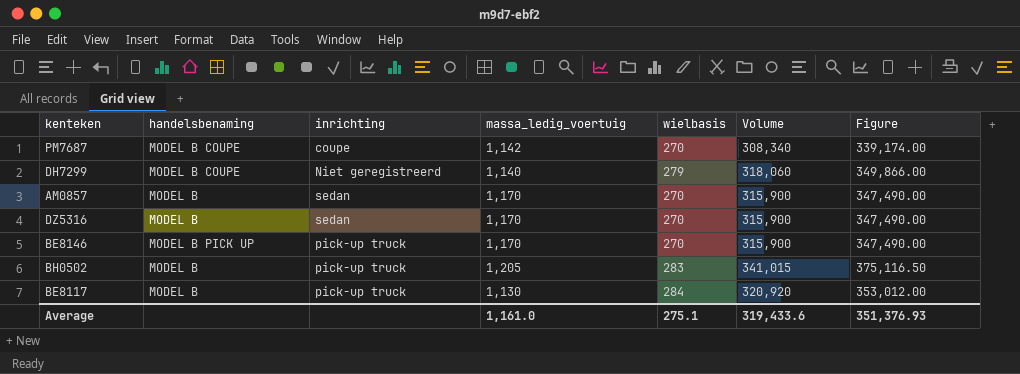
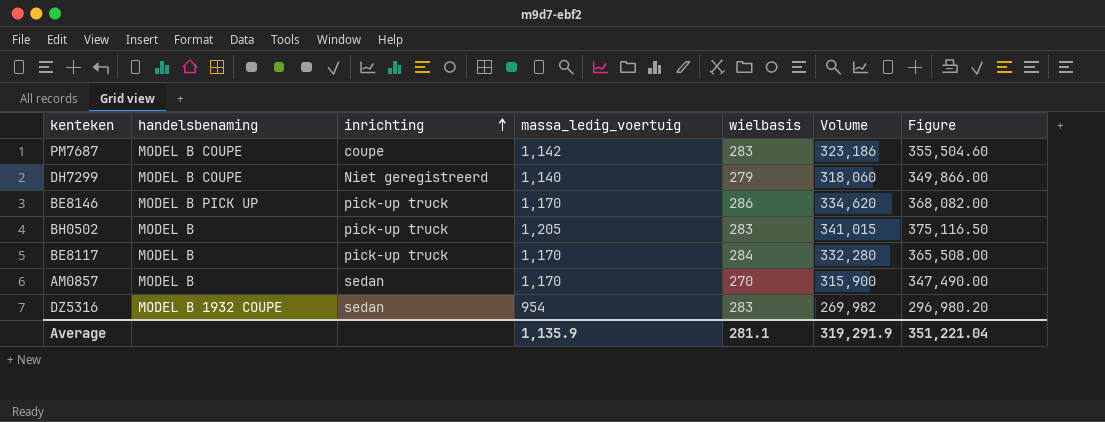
row order: none -> inrichting ascending
PM7687 | wielbasis: 270 -> 283
PM7687 | Volume: 308,340 -> 323,186
PM7687 | Figure: 339,174.00 -> 355,504.60
BE8146 | wielbasis: 270 -> 286
BE8146 | Volume: 315,900 -> 334,620
BE8146 | Figure: 347,490.00 -> 368,082.00
BE8117 | massa_ledig_voertuig: 1,130 -> 1,170
BE8117 | Volume: 320,920 -> 332,280
BE8117 | Figure: 353,012.00 -> 365,508.00
DZ5316 | handelsbenaming: MODEL B -> MODEL B 1932 COUPE
DZ5316 | massa_ledig_voertuig: 1,170 -> 954
DZ5316 | wielbasis: 270 -> 283
DZ5316 | Volume: 315,900 -> 269,982
DZ5316 | Figure: 347,490.00 -> 296,980.20
Average | massa_ledig_voertuig: 1,161.0 -> 1,135.9
Average | wielbasis: 275.1 -> 281.1
Average | Volume: 319,433.6 -> 319,291.9
Average | Figure: 351,376.93 -> 351,221.04

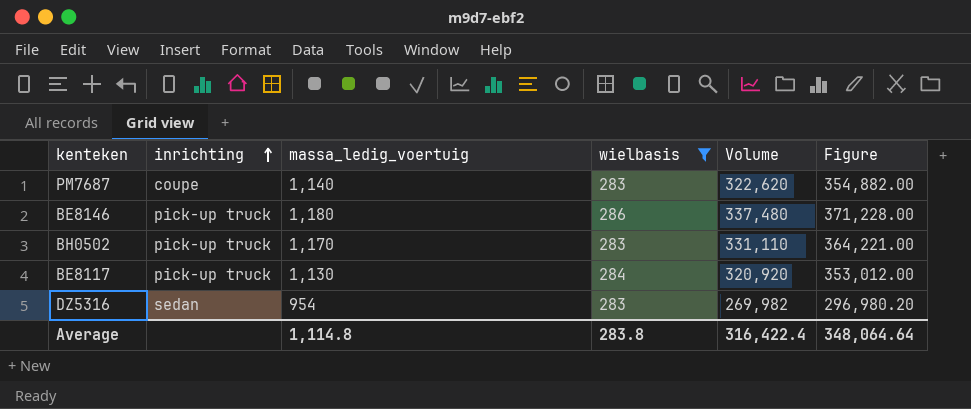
filter: none -> wielbasis >= 283
column handelsbenaming | position: 2 -> none
PM7687 | massa_ledig_voertuig: 1,142 -> 1,140
PM7687 | Volume: 323,186 -> 322,620
PM7687 | Figure: 355,504.60 -> 354,882.00
BE8146 | massa_ledig_voertuig: 1,170 -> 1,180
BE8146 | Volume: 334,620 -> 337,480
BE8146 | Figure: 368,082.00 -> 371,228.00
BH0502 | massa_ledig_voertuig: 1,205 -> 1,170
BH0502 | Volume: 341,015 -> 331,110
BH0502 | Figure: 375,116.50 -> 364,221.00
BE8117 | massa_ledig_voertuig: 1,170 -> 1,130
BE8117 | Volume: 332,280 -> 320,920
BE8117 | Figure: 365,508.00 -> 353,012.00
Average | massa_ledig_voertuig: 1,135.9 -> 1,114.8
Average | wielbasis: 281.1 -> 283.8
Average | Volume: 319,291.9 -> 316,422.4
Average | Figure: 351,221.04 -> 348,064.64

